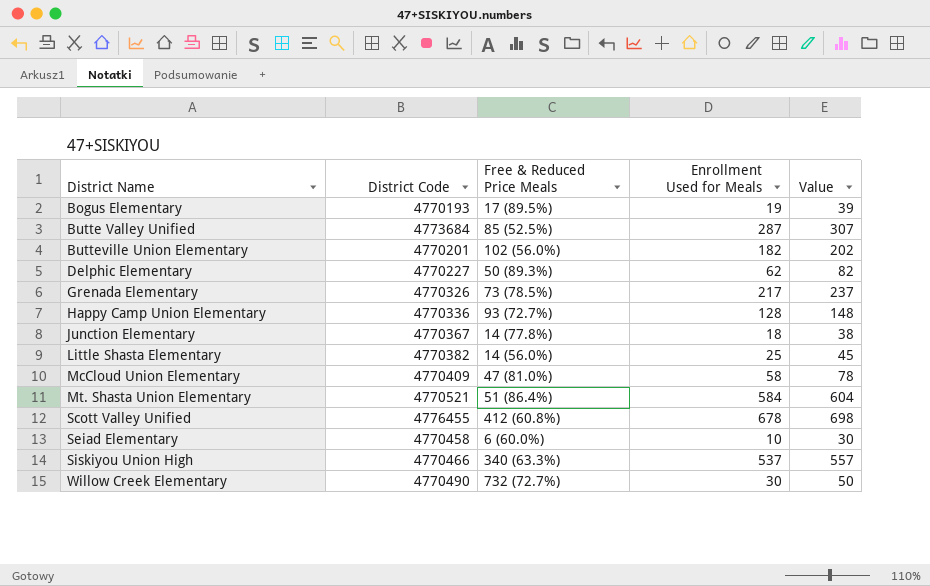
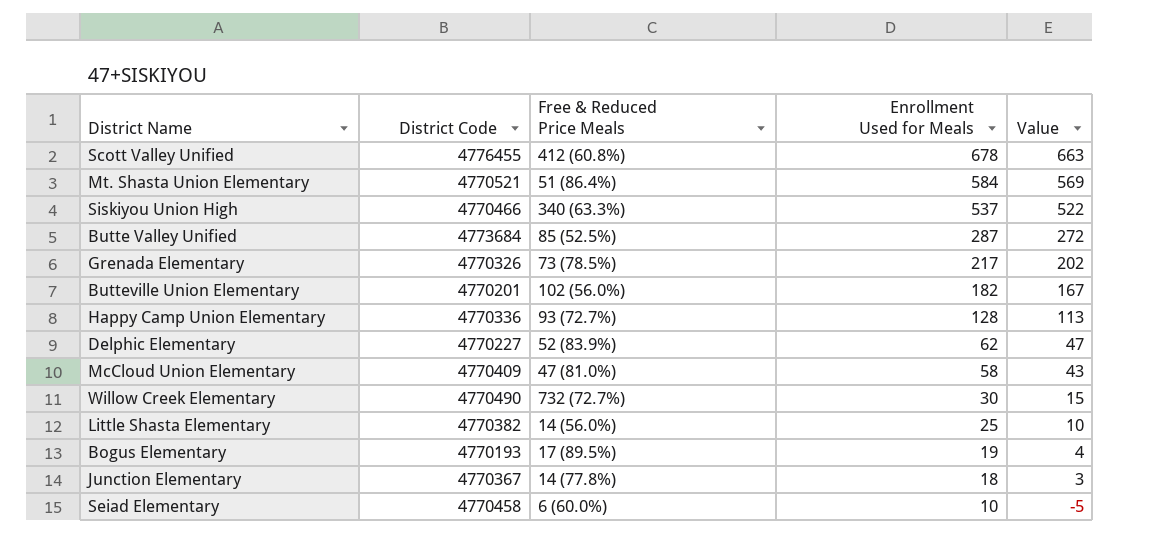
row order: District Name ascending -> Enrollment Used for Meals descending
column Value | formula: [Enrollment Used for Meals] + 20 -> [Enrollment Used for Meals] - 15
Delphic Elementary | Free & Reduced Price Meals: 50 (89.3%) -> 52 (83.9%)

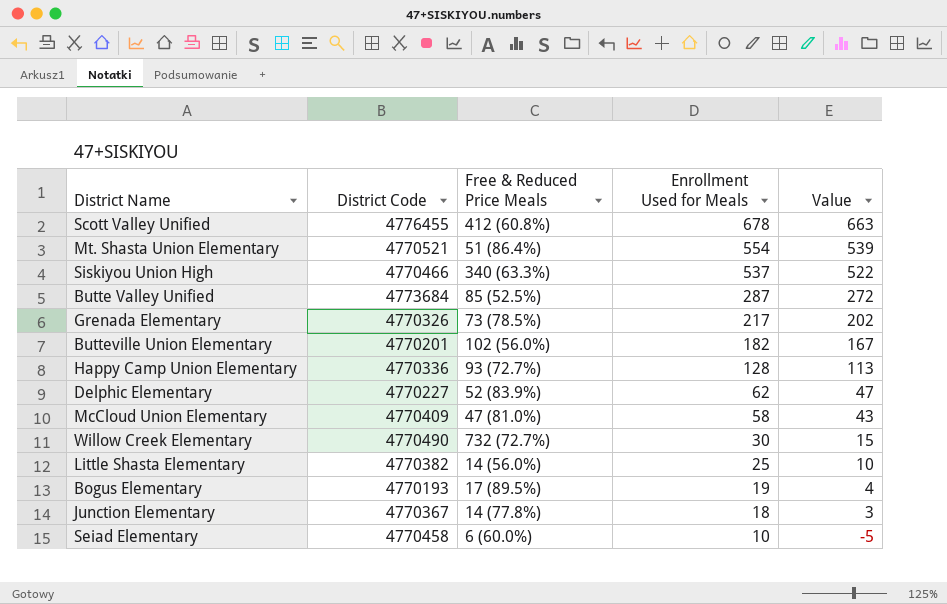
Mt. Shasta Union Elementary | Enrollment Used for Meals: 584 -> 554
Mt. Shasta Union Elementary | Value: 569 -> 539

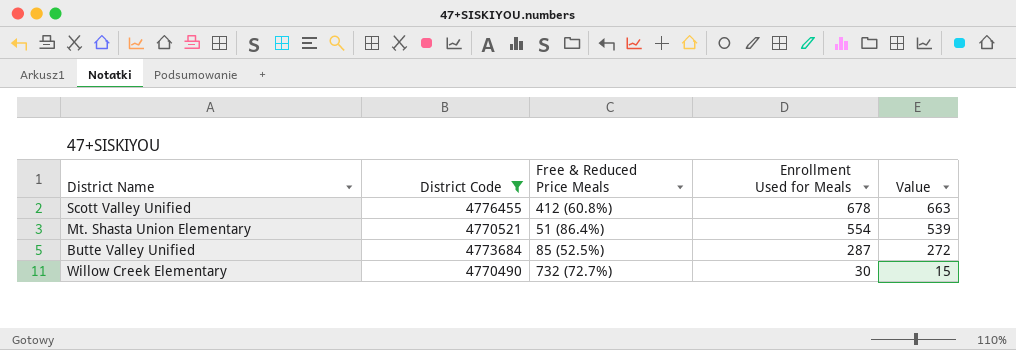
filter: none -> District Code >= 4770490

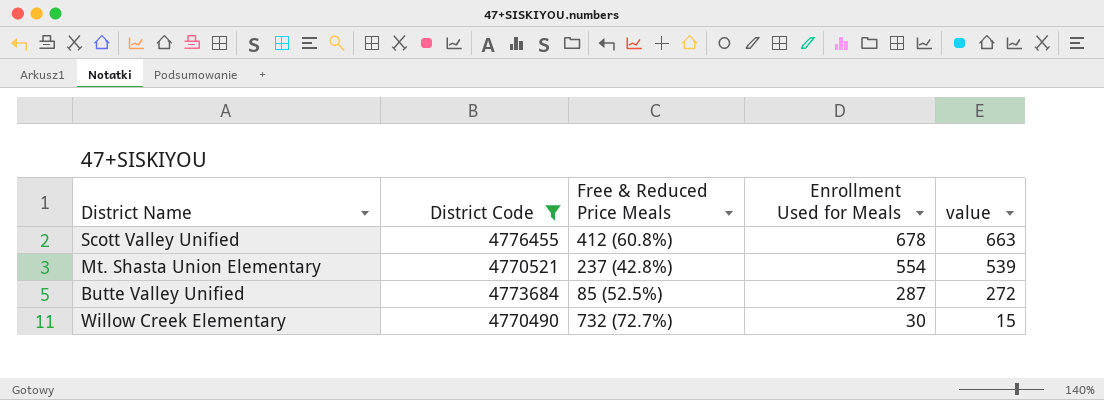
column name: Value -> value
Mt. Shasta Union Elementary | Free & Reduced Price Meals: 51 (86.4%) -> 237 (42.8%)

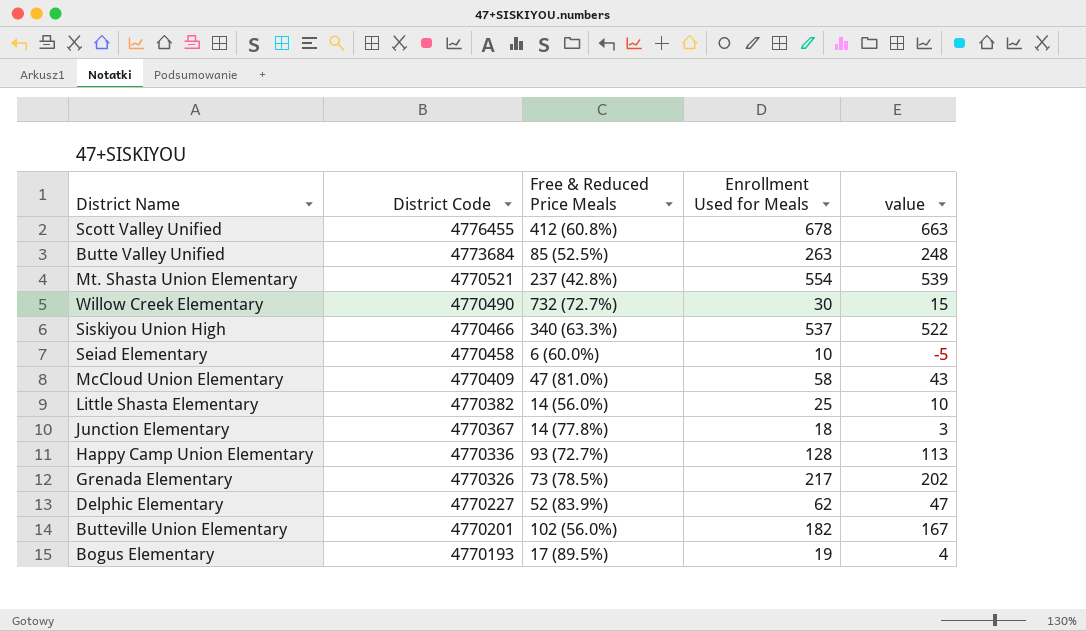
filter: District Code >= 4770490 -> none
row order: Enrollment Used for Meals descending -> District Code descending
Butte Valley Unified | Enrollment Used for Meals: 287 -> 263
Butte Valley Unified | value: 272 -> 248

